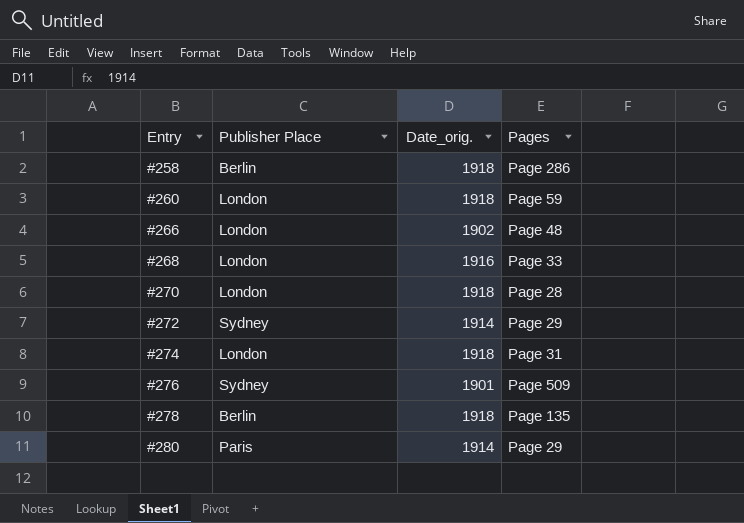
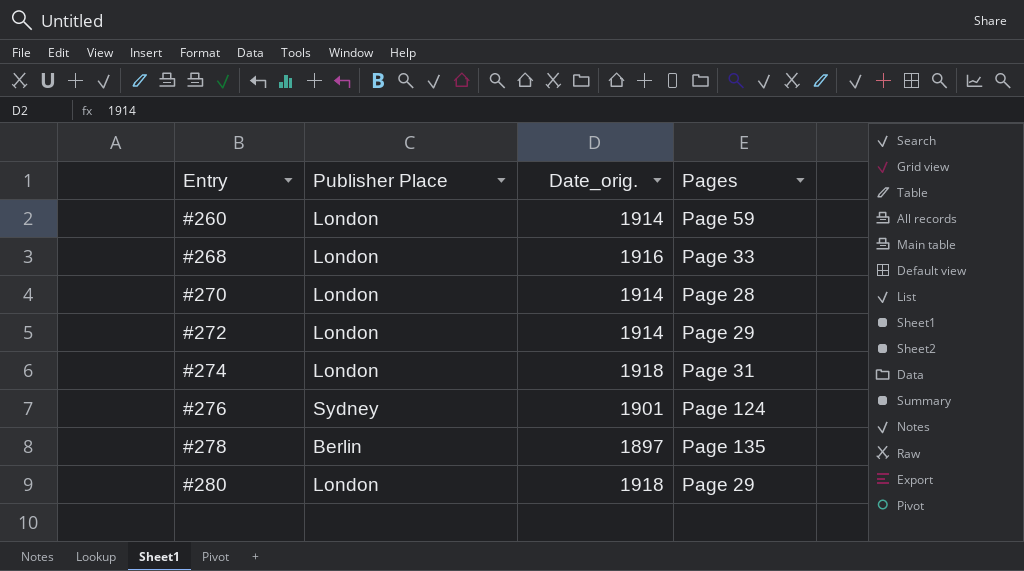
row #258: Berlin | 1918 | Page 286 -> none
row #266: London | 1902 | Page 48 -> none
#260 | Date_orig.: 1918 -> 1914
#270 | Date_orig.: 1918 -> 1914
#272 | Publisher Place: Sydney -> London
#276 | Pages: Page 509 -> Page 124
#278 | Date_orig.: 1918 -> 1897
#280 | Publisher Place: Paris -> London
#280 | Date_orig.: 1914 -> 1918

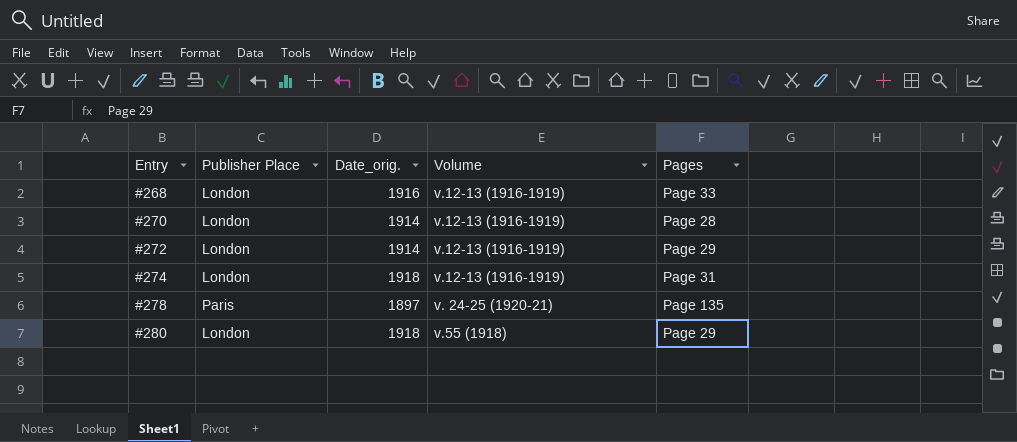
column Volume | position: none -> 4
row #260: London | 1914 | Page 59 -> none
row #276: Sydney | 1901 | Page 124 -> none
#278 | Publisher Place: Berlin -> Paris

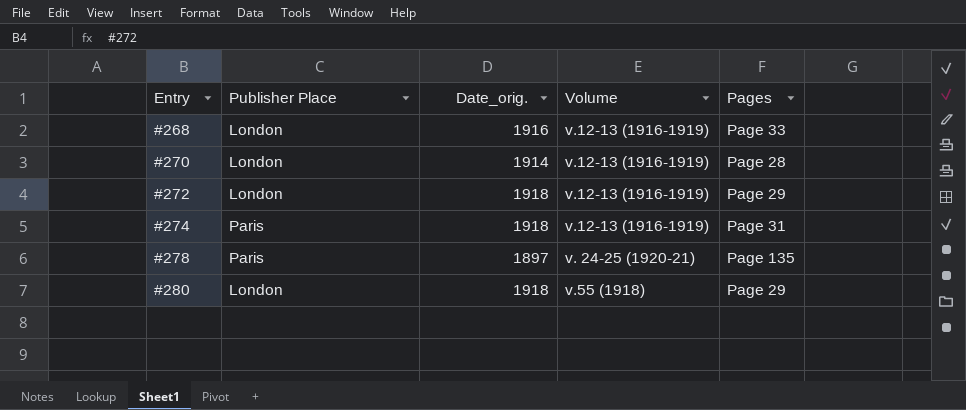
#272 | Date_orig.: 1914 -> 1918
#274 | Publisher Place: London -> Paris

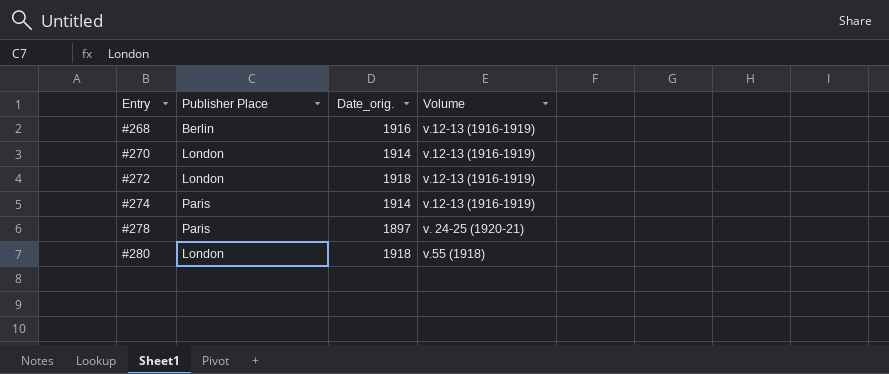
column Pages | position: 5 -> none
#268 | Publisher Place: London -> Berlin
#274 | Date_orig.: 1918 -> 1914

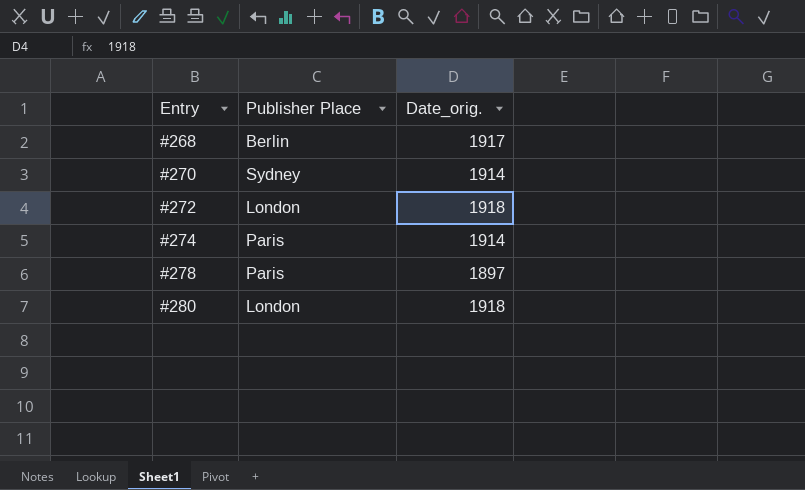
column Volume | position: 4 -> none
#268 | Date_orig.: 1916 -> 1917
#270 | Publisher Place: London -> Sydney

